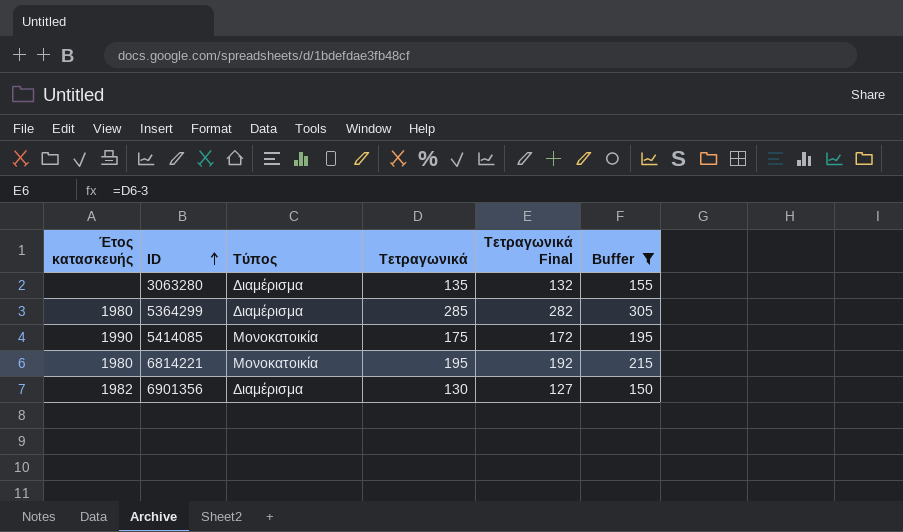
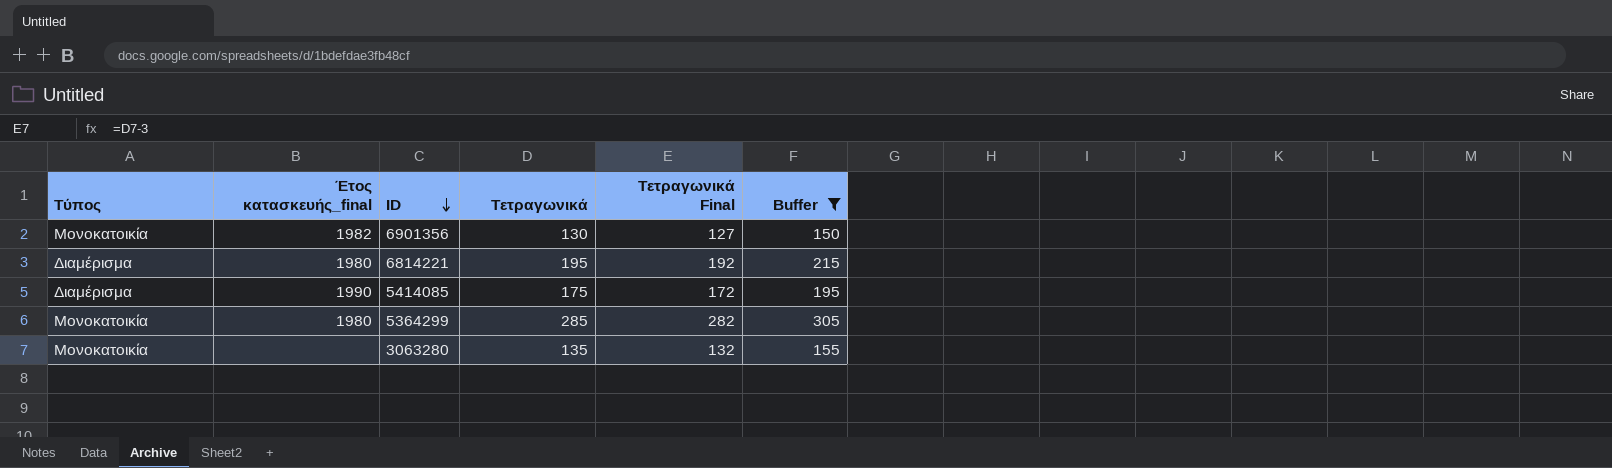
row order: ID ascending -> ID descending
column Τύπος | position: 3 -> 1
column name: Έτος κατασκευής -> Έτος κατασκευής_final
6901356 | Τύπος: Διαμέρισμα -> Μονοκατοικία
6814221 | Τύπος: Μονοκατοικία -> Διαμέρισμα
5414085 | Τύπος: Μονοκατοικία -> Διαμέρισμα
5364299 | Τύπος: Διαμέρισμα -> Μονοκατοικία
3063280 | Τύπος: Διαμέρισμα -> Μονοκατοικία

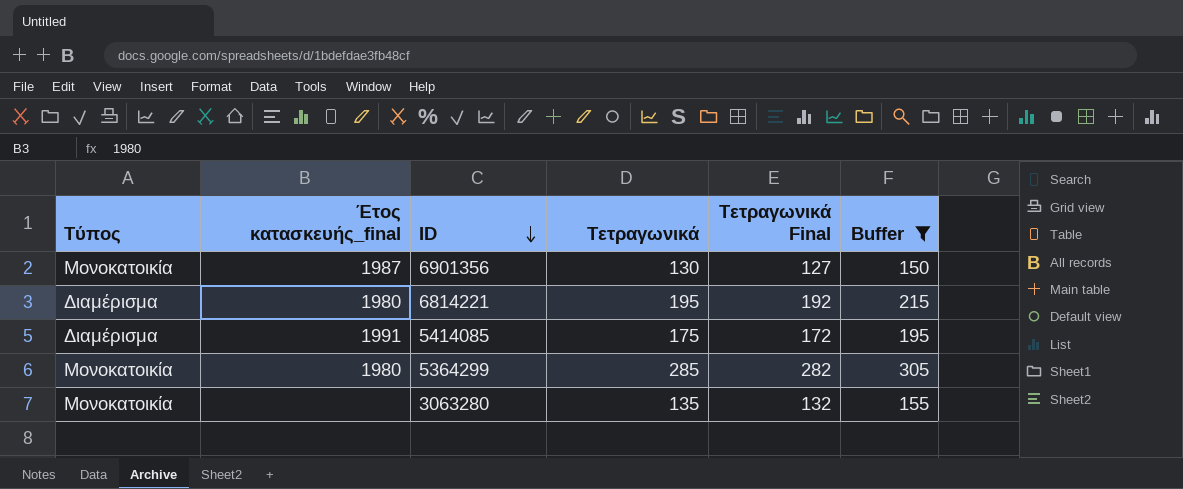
6901356 | Έτος κατασκευής_final: 1982 -> 1987
5414085 | Έτος κατασκευής_final: 1990 -> 1991

